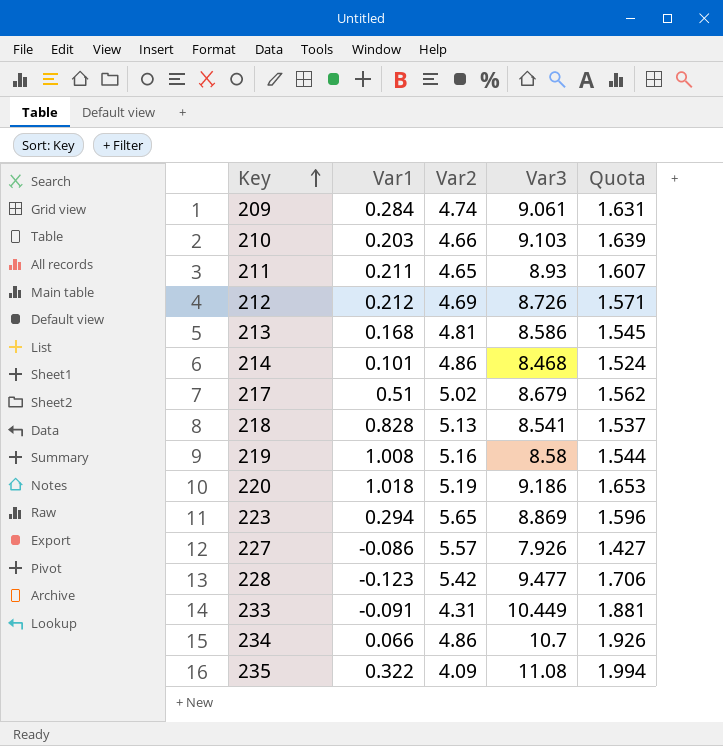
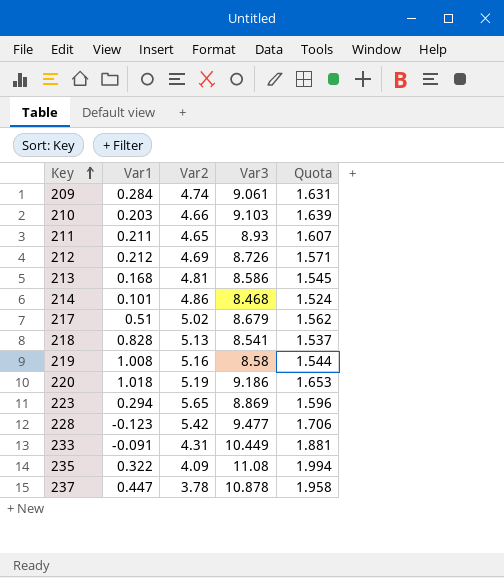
row 227: -0.086 | 5.57 | 7.926 | 1.427 -> none
row 234: 0.066 | 4.86 | 10.7 | 1.926 -> none
row 237: none -> 0.447 | 3.78 | 10.878 | 1.958

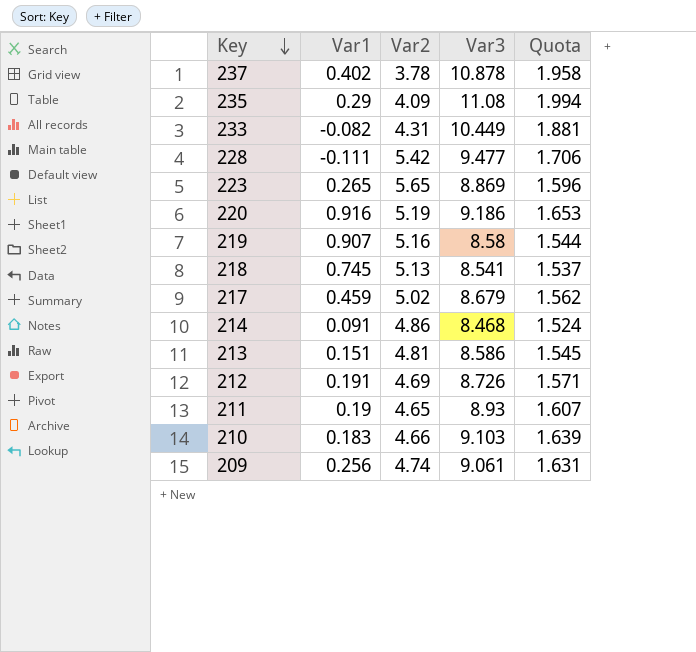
row order: Key ascending -> Key descending
237 | Var1: 0.447 -> 0.402
235 | Var1: 0.322 -> 0.29
233 | Var1: -0.091 -> -0.082
228 | Var1: -0.123 -> -0.111
223 | Var1: 0.294 -> 0.265
220 | Var1: 1.018 -> 0.916
219 | Var1: 1.008 -> 0.907
218 | Var1: 0.828 -> 0.745
217 | Var1: 0.51 -> 0.459
214 | Var1: 0.101 -> 0.091
213 | Var1: 0.168 -> 0.151
212 | Var1: 0.212 -> 0.191
211 | Var1: 0.211 -> 0.19
210 | Var1: 0.203 -> 0.183
209 | Var1: 0.284 -> 0.256

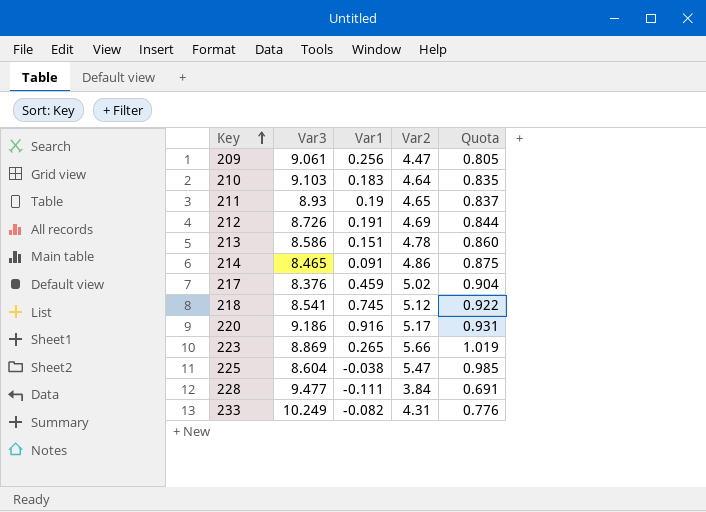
row order: Key descending -> Key ascending
column Var3 | position: 4 -> 2
column Quota | formula: [Var3] * 0.18 -> [Var2] * 0.18
row 237: 0.402 | 3.78 | 10.878 | 1.958 -> none
row 235: 0.29 | 4.09 | 11.08 | 1.994 -> none
row 219: 0.907 | 5.16 | 8.58 | 1.544 -> none
209 | Var2: 4.74 -> 4.47
210 | Var2: 4.66 -> 4.64
213 | Var2: 4.81 -> 4.78
214 | Var3: 8.468 -> 8.465
217 | Var3: 8.679 -> 8.376
218 | Var2: 5.13 -> 5.12
220 | Var2: 5.19 -> 5.17
223 | Var2: 5.65 -> 5.66
row 225: none -> 8.604 | -0.038 | 5.47 | 0.985
228 | Var2: 5.42 -> 3.84
233 | Var3: 10.449 -> 10.249

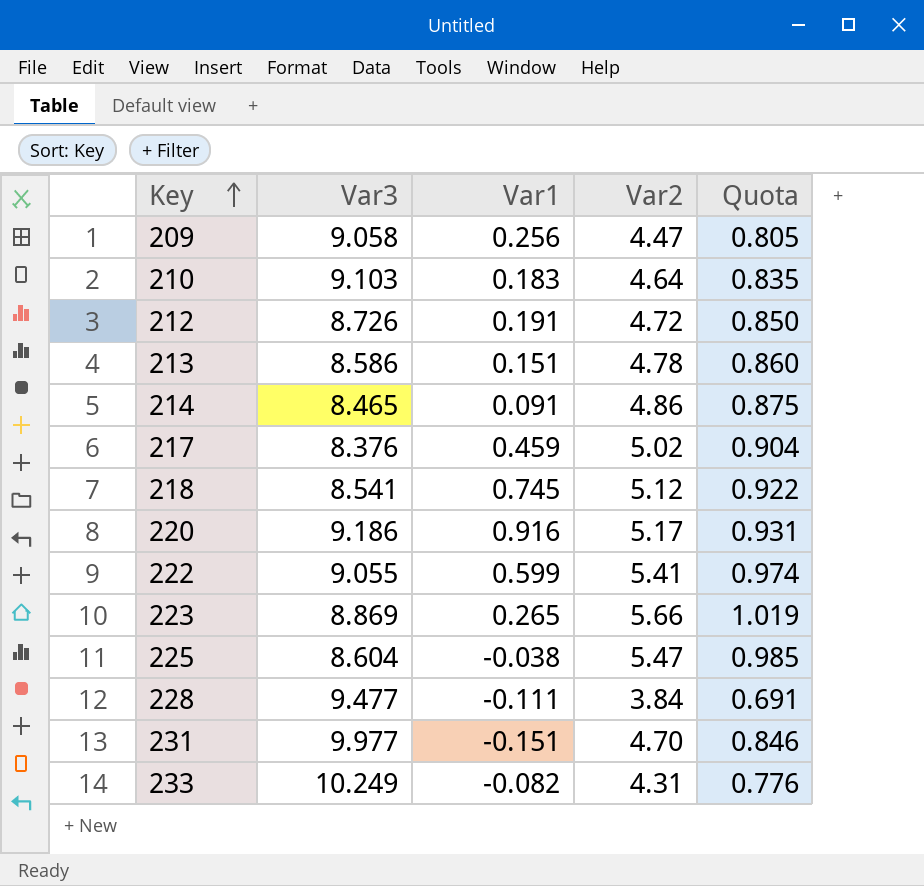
row 211: 8.93 | 0.19 | 4.65 | 0.837 -> none
209 | Var3: 9.061 -> 9.058
212 | Var2: 4.69 -> 4.72
212 | Quota: 0.844 -> 0.850
row 222: none -> 9.055 | 0.599 | 5.41 | 0.974
row 231: none -> 9.977 | -0.151 | 4.70 | 0.846

